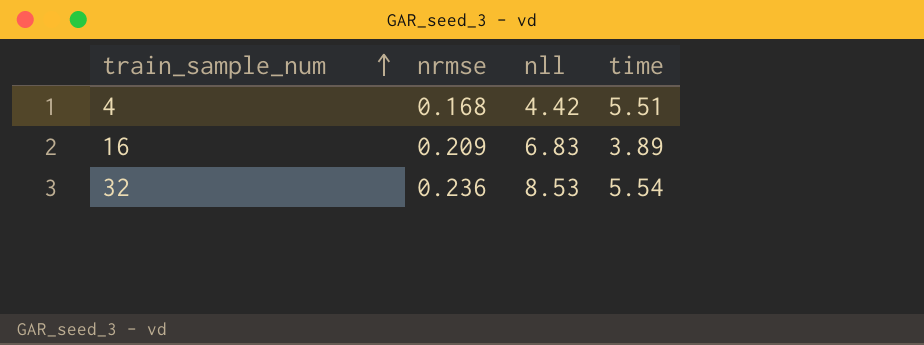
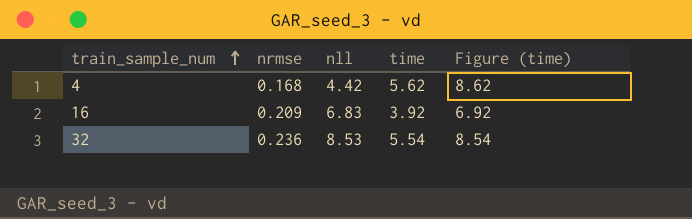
column Figure (time) | formula: none -> [time] + 3
4 | time: 5.51 -> 5.62
16 | time: 3.89 -> 3.92

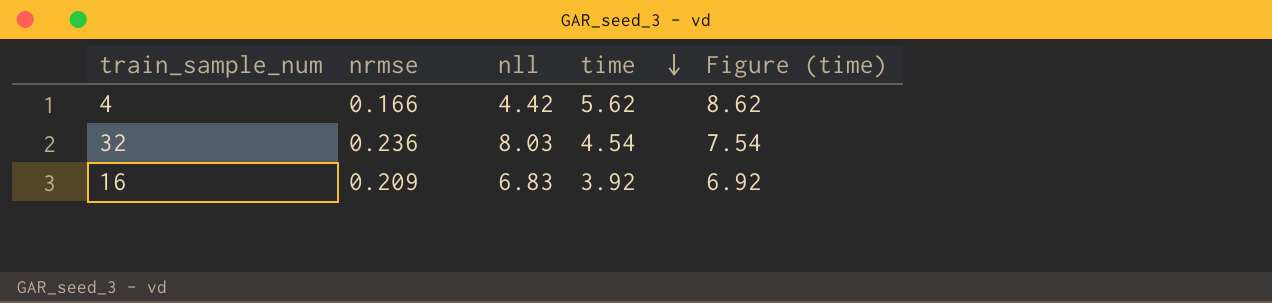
row order: train_sample_num ascending -> time descending
4 | nrmse: 0.168 -> 0.166
32 | nll: 8.53 -> 8.03
32 | time: 5.54 -> 4.54
32 | Figure (time): 8.54 -> 7.54

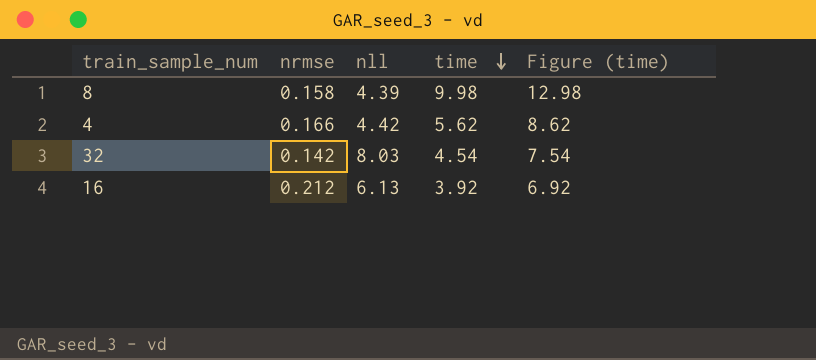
row 8: none -> 0.158 | 4.39 | 9.98 | 12.98
32 | nrmse: 0.236 -> 0.142
16 | nrmse: 0.209 -> 0.212
16 | nll: 6.83 -> 6.13

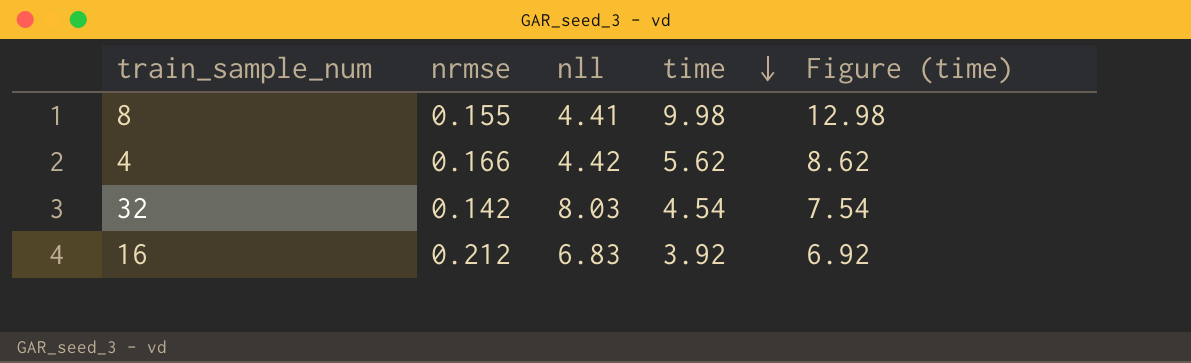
8 | nrmse: 0.158 -> 0.155
8 | nll: 4.39 -> 4.41
16 | nll: 6.13 -> 6.83

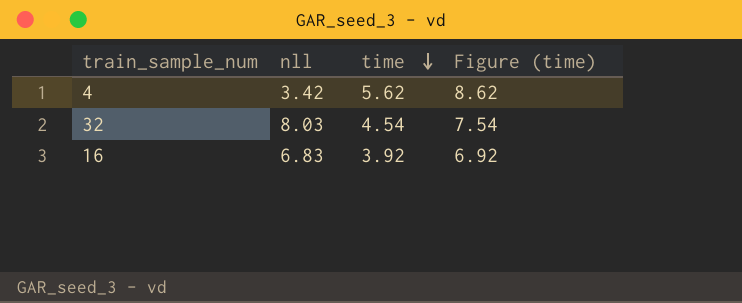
column nrmse | position: 2 -> none
row 8: 0.155 | 4.41 | 9.98 | 12.98 -> none
4 | nll: 4.42 -> 3.42

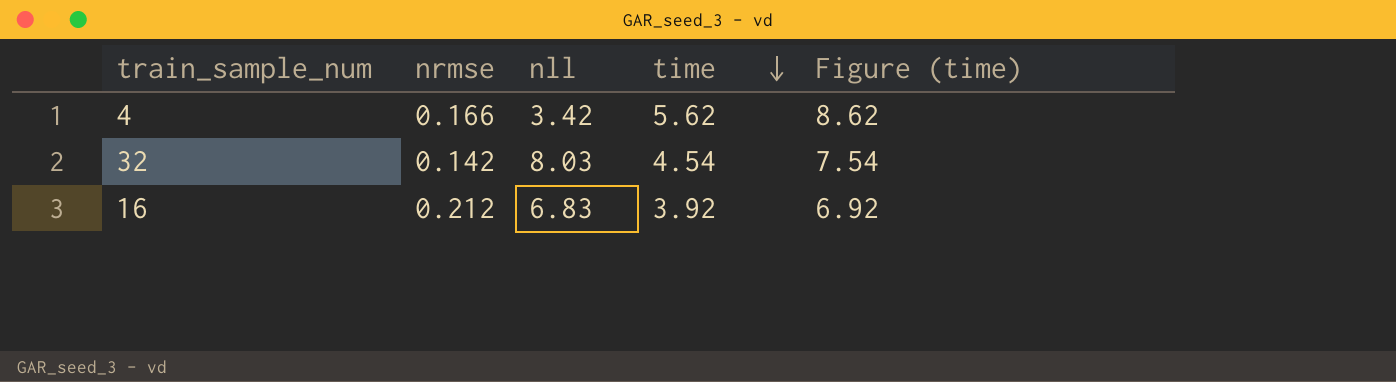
column nrmse | position: none -> 2

